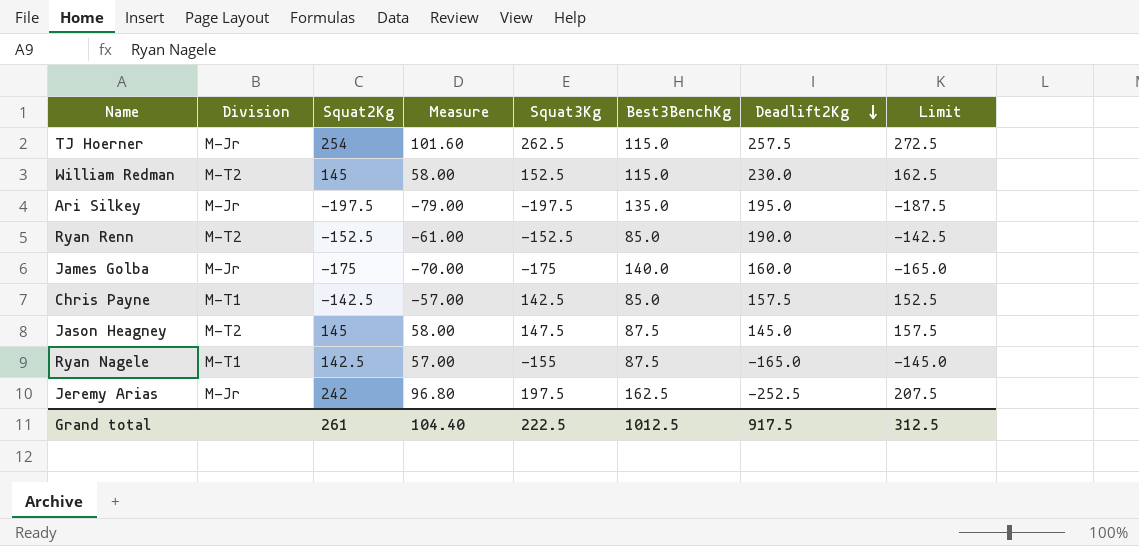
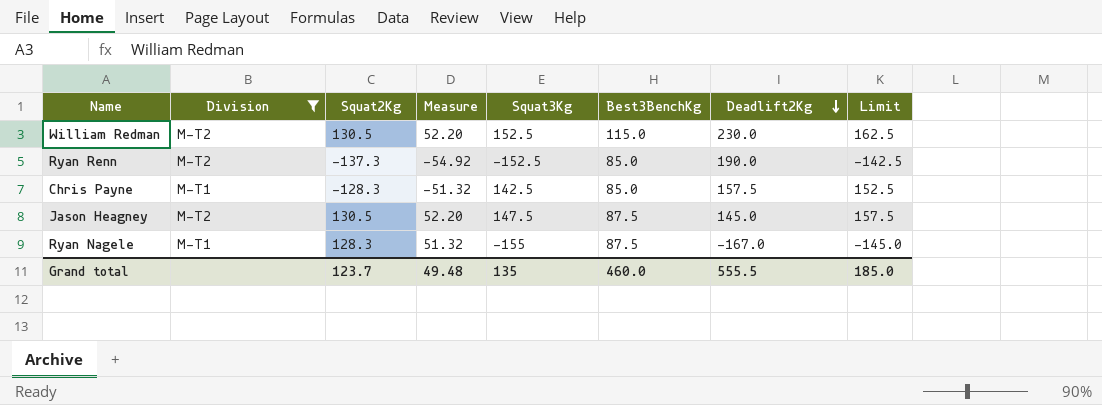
filter: none -> Division != M-Jr
William Redman | Squat2Kg: 145 -> 130.5
William Redman | Measure: 58.00 -> 52.20
Ryan Renn | Squat2Kg: -152.5 -> -137.3
Ryan Renn | Measure: -61.00 -> -54.92
Chris Payne | Squat2Kg: -142.5 -> -128.3
Chris Payne | Measure: -57.00 -> -51.32
Jason Heagney | Squat2Kg: 145 -> 130.5
Jason Heagney | Measure: 58.00 -> 52.20
Ryan Nagele | Squat2Kg: 142.5 -> 128.3
Ryan Nagele | Measure: 57.00 -> 51.32
Ryan Nagele | Deadlift2Kg: -165.0 -> -167.0
Grand total | Squat2Kg: 261 -> 123.7
Grand total | Measure: 104.40 -> 49.48
Grand total | Squat3Kg: 222.5 -> 135
Grand total | Best3BenchKg: 1012.5 -> 460.0
Grand total | Deadlift2Kg: 917.5 -> 555.5
Grand total | Limit: 312.5 -> 185.0

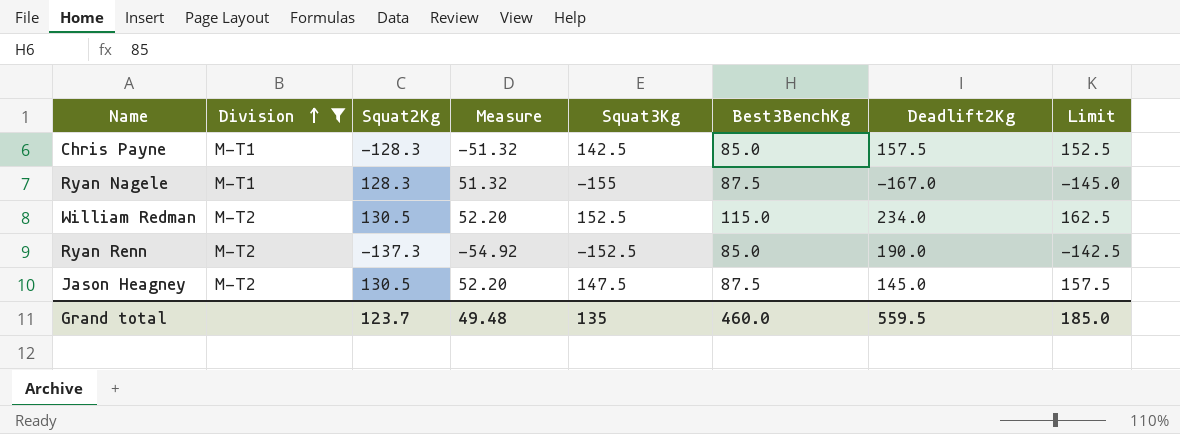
row order: Deadlift2Kg descending -> Division ascending
William Redman | Deadlift2Kg: 230.0 -> 234.0
Grand total | Deadlift2Kg: 555.5 -> 559.5

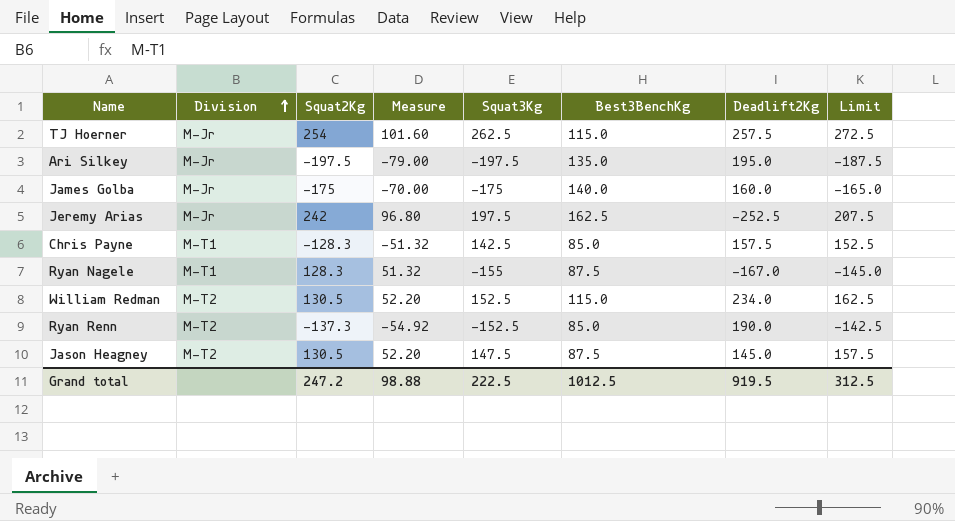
filter: Division != M-Jr -> none
Grand total | Squat2Kg: 123.7 -> 247.2
Grand total | Measure: 49.48 -> 98.88
Grand total | Squat3Kg: 135 -> 222.5
Grand total | Best3BenchKg: 460.0 -> 1012.5
Grand total | Deadlift2Kg: 559.5 -> 919.5
Grand total | Limit: 185.0 -> 312.5

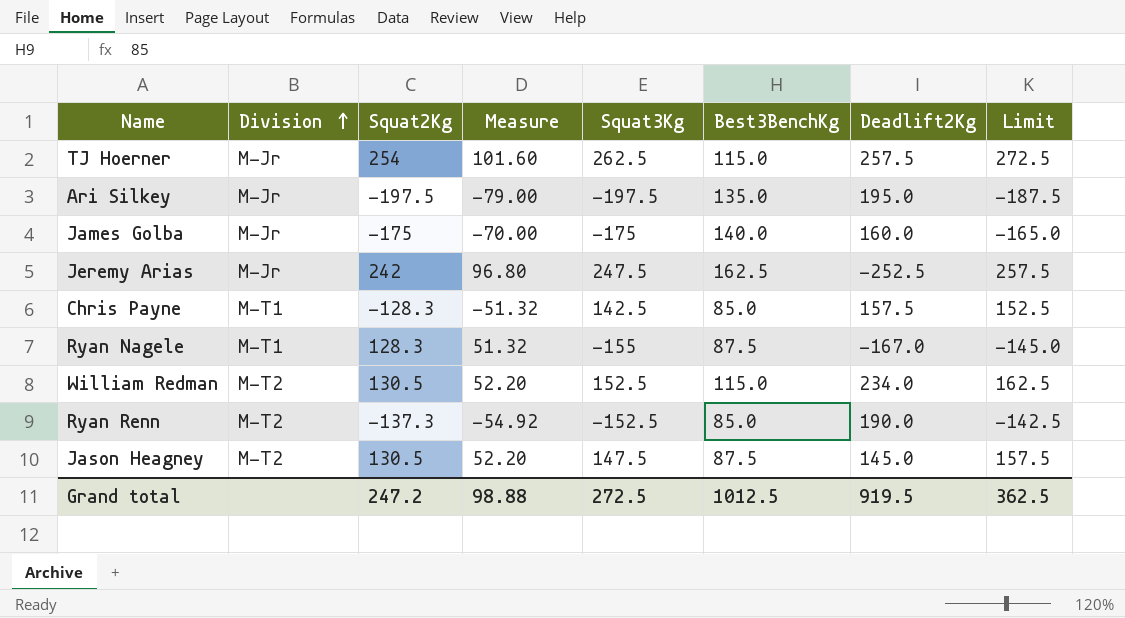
Jeremy Arias | Squat3Kg: 197.5 -> 247.5
Jeremy Arias | Limit: 207.5 -> 257.5
Grand total | Squat3Kg: 222.5 -> 272.5
Grand total | Limit: 312.5 -> 362.5

